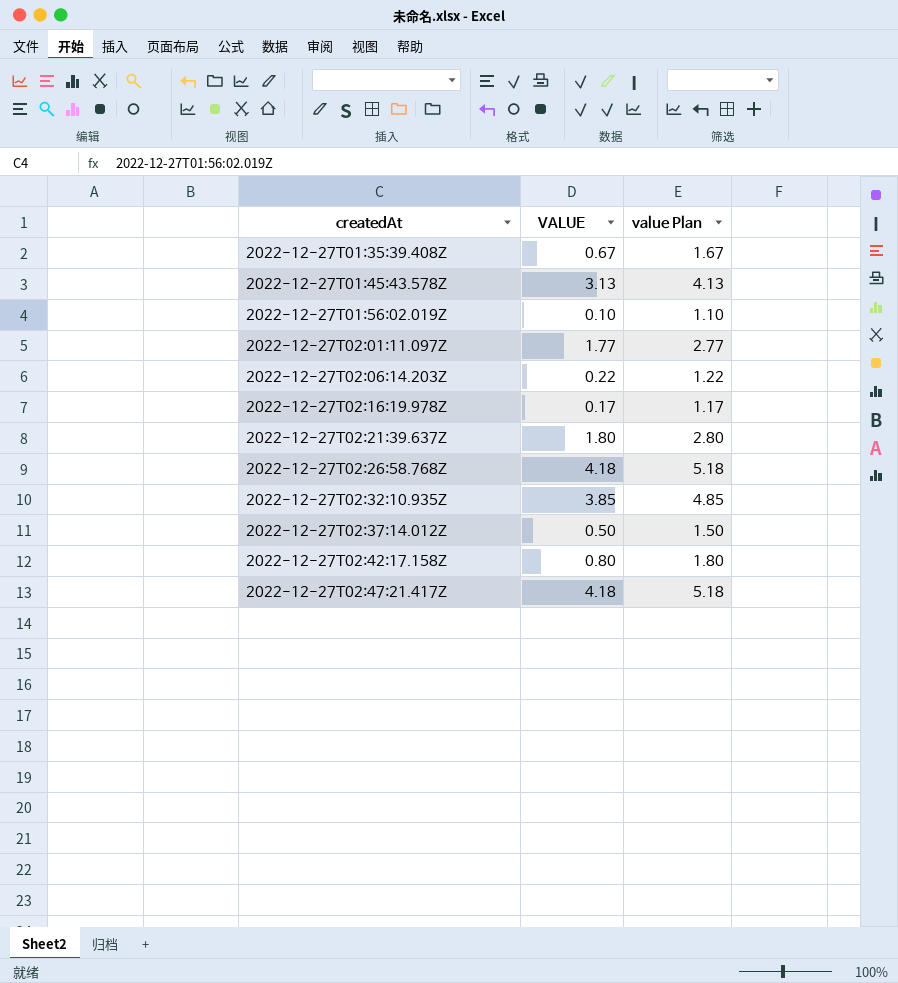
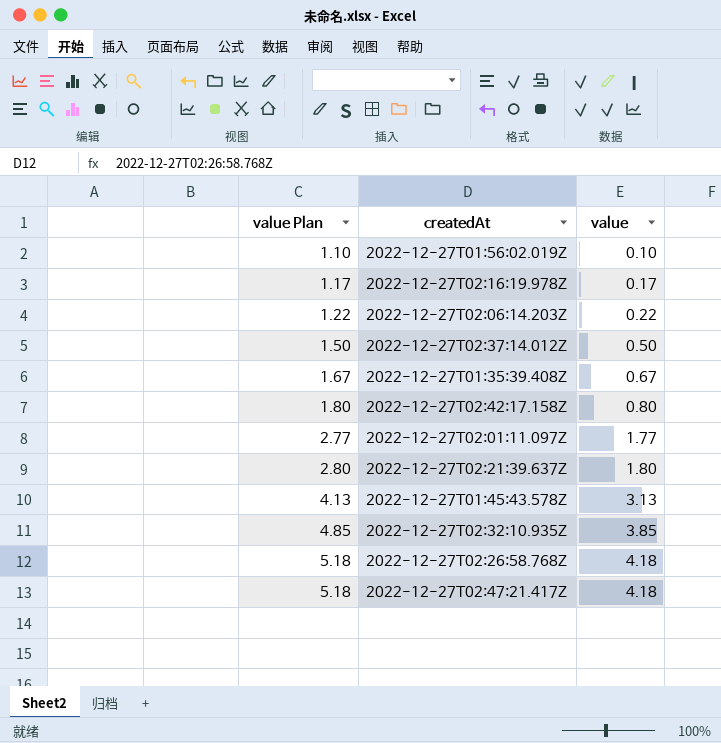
row order: createdAt ascending -> value Plan ascending
column value Plan | position: 3 -> 1
column name: VALUE -> value

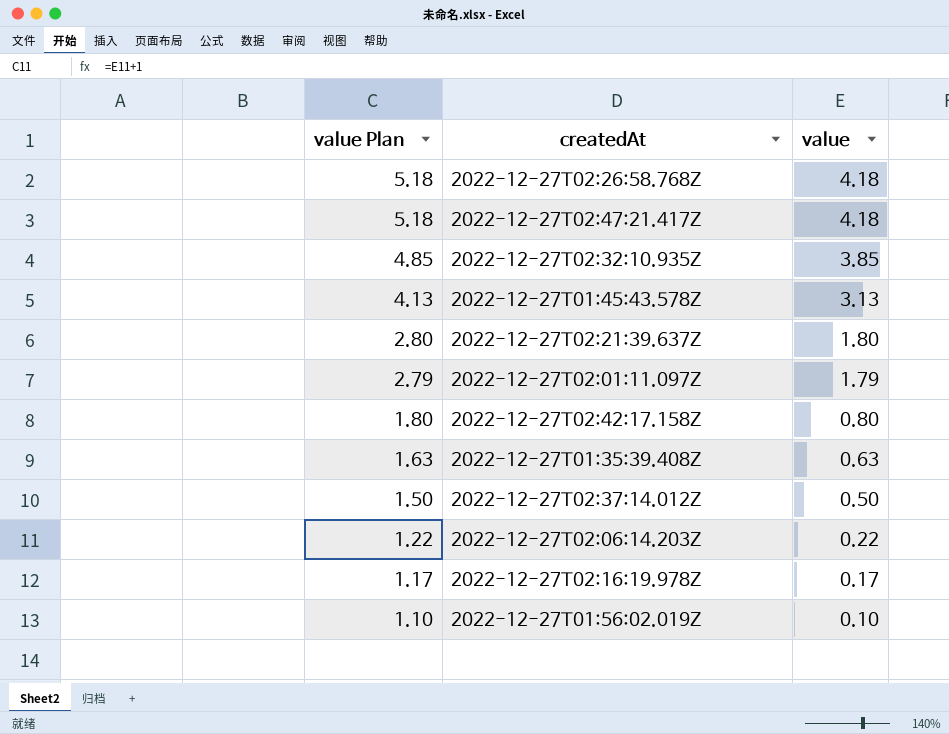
row order: value Plan ascending -> value Plan descending
2022-12-27T02:01:11.097Z | value Plan: 2.77 -> 2.79
2022-12-27T02:01:11.097Z | value: 1.77 -> 1.79
2022-12-27T01:35:39.408Z | value Plan: 1.67 -> 1.63
2022-12-27T01:35:39.408Z | value: 0.67 -> 0.63

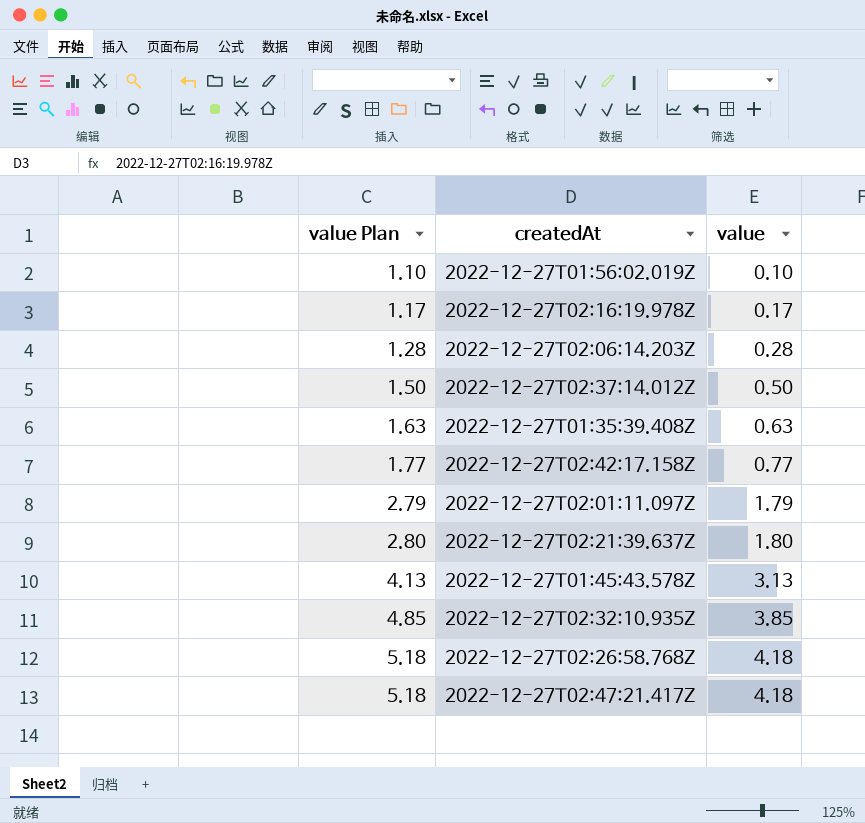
row order: value Plan descending -> value Plan ascending
2022-12-27T02:06:14.203Z | value Plan: 1.22 -> 1.28
2022-12-27T02:06:14.203Z | value: 0.22 -> 0.28
2022-12-27T02:42:17.158Z | value Plan: 1.80 -> 1.77
2022-12-27T02:42:17.158Z | value: 0.80 -> 0.77

